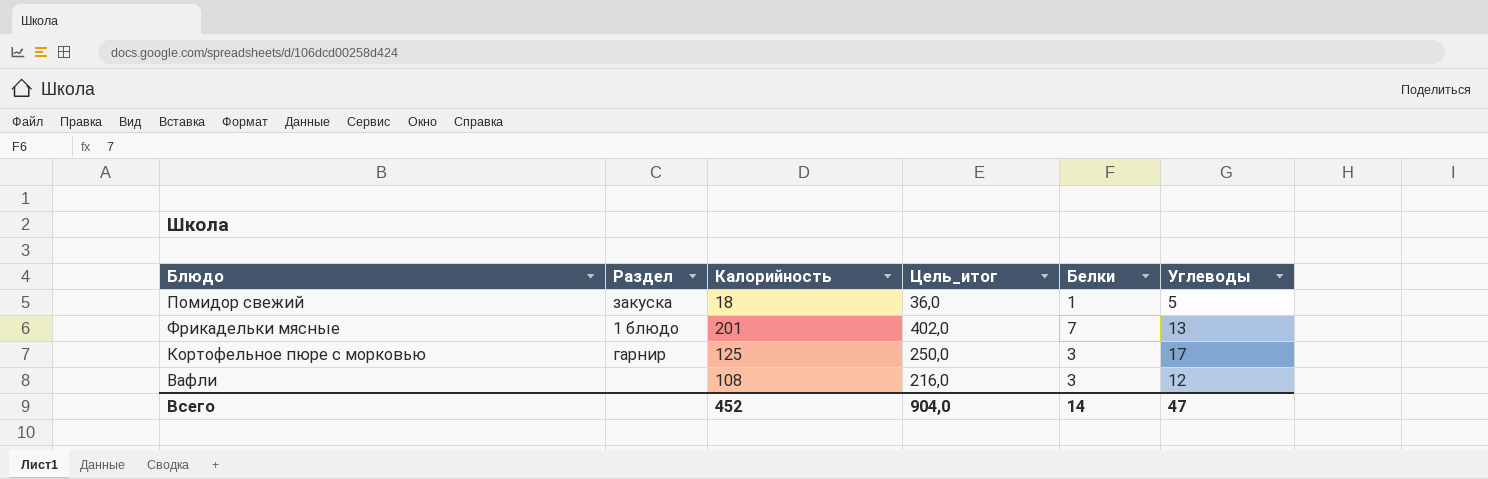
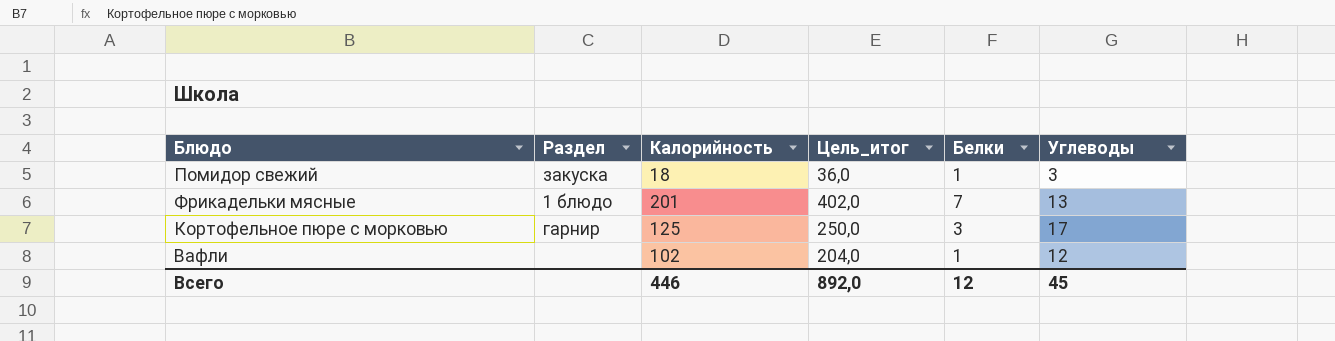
Помидор свежий | Углеводы: 5 -> 3
Вафли | Калорийность: 108 -> 102
Вафли | Цель_итог: 216,0 -> 204,0
Вафли | Белки: 3 -> 1
Всего | Калорийность: 452 -> 446
Всего | Цель_итог: 904,0 -> 892,0
Всего | Белки: 14 -> 12
Всего | Углеводы: 47 -> 45

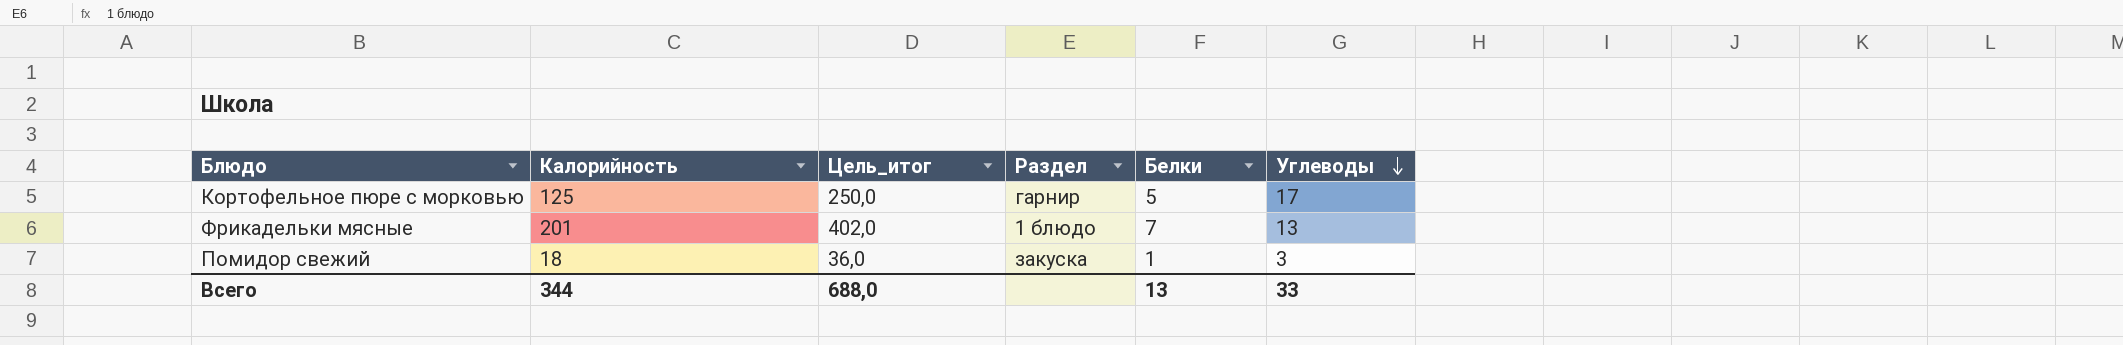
row order: none -> Углеводы descending
column Раздел | position: 2 -> 4
row Вафли: none | 102 | 204,0 | 1 | 12 -> none
Кортофельное пюре с морковью | Белки: 3 -> 5
Всего | Калорийность: 446 -> 344
Всего | Цель_итог: 892,0 -> 688,0
Всего | Белки: 12 -> 13
Всего | Углеводы: 45 -> 33

